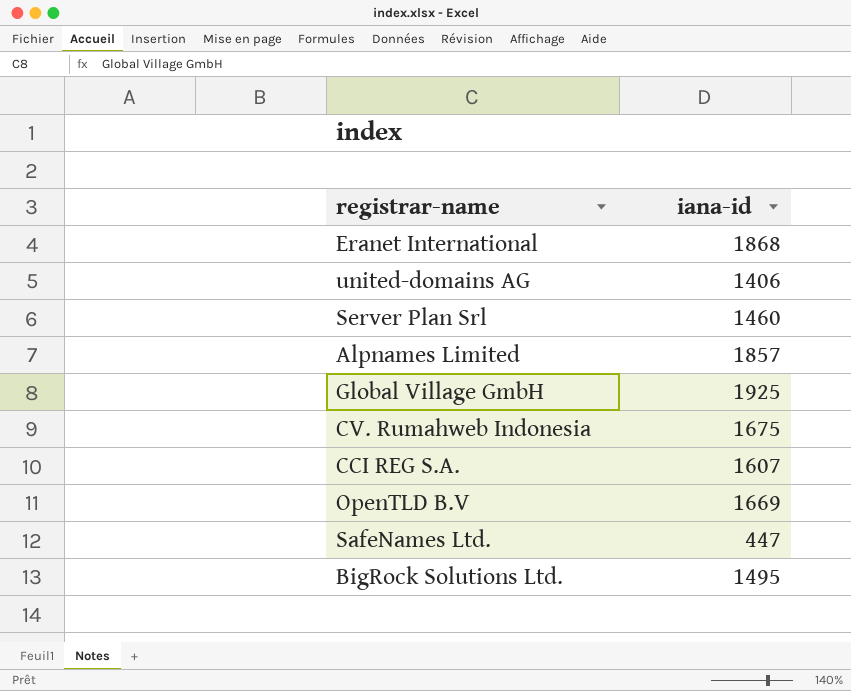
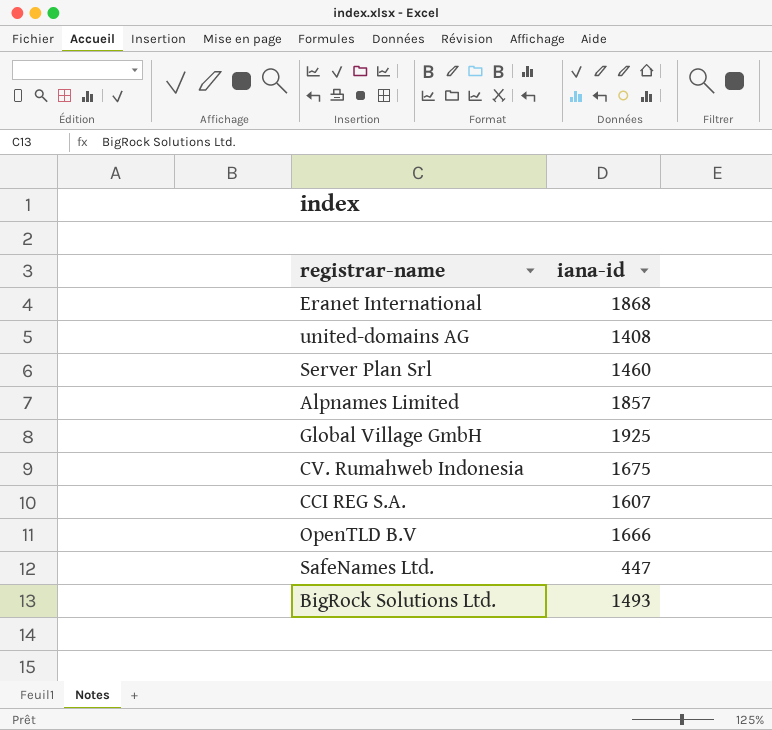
united-domains AG | iana-id: 1406 -> 1408
OpenTLD B.V | iana-id: 1669 -> 1666
BigRock Solutions Ltd. | iana-id: 1495 -> 1493

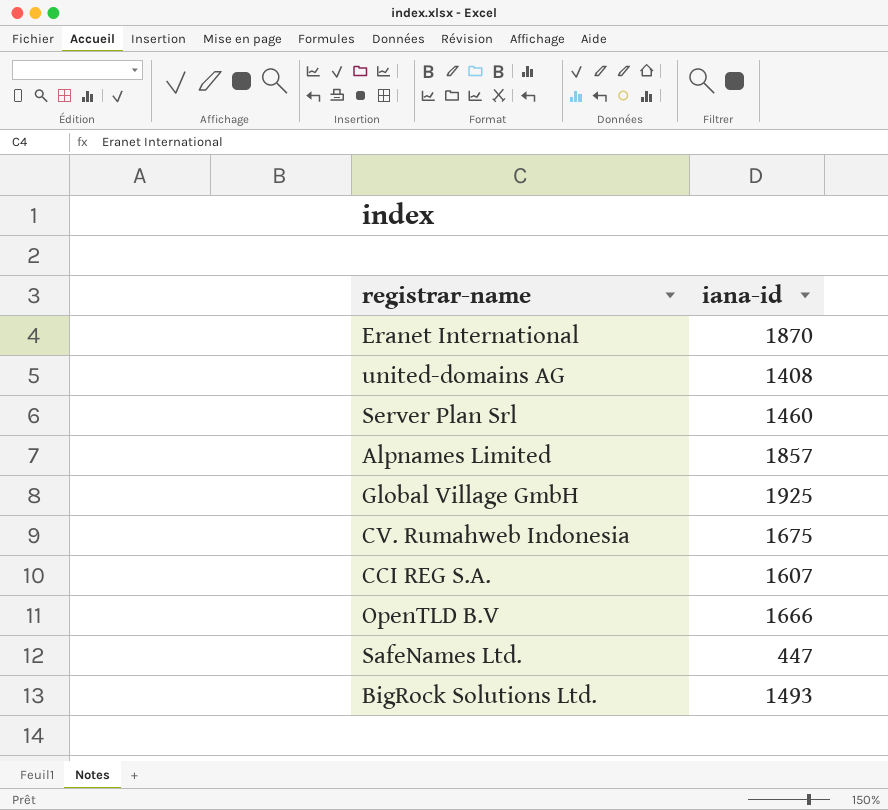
Eranet International | iana-id: 1868 -> 1870

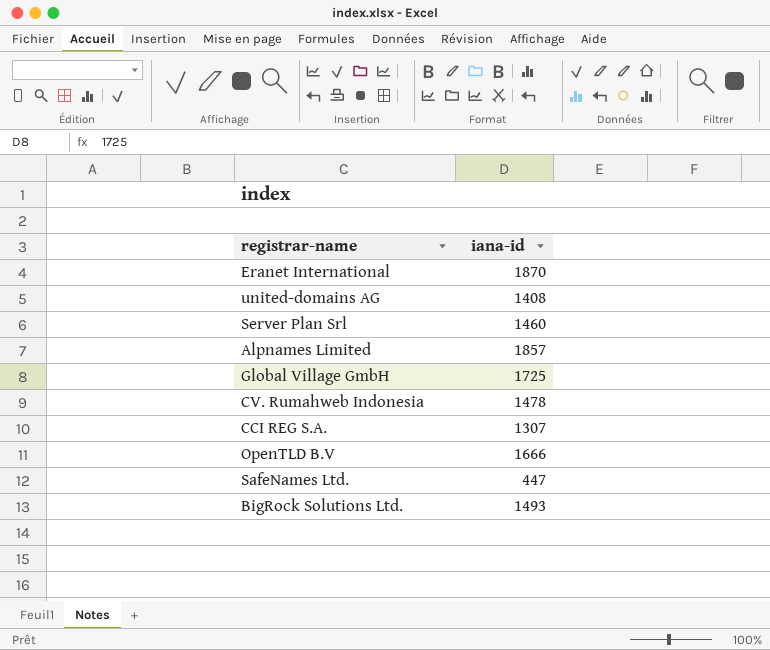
Global Village GmbH | iana-id: 1925 -> 1725
CV. Rumahweb Indonesia | iana-id: 1675 -> 1478
CCI REG S.A. | iana-id: 1607 -> 1307

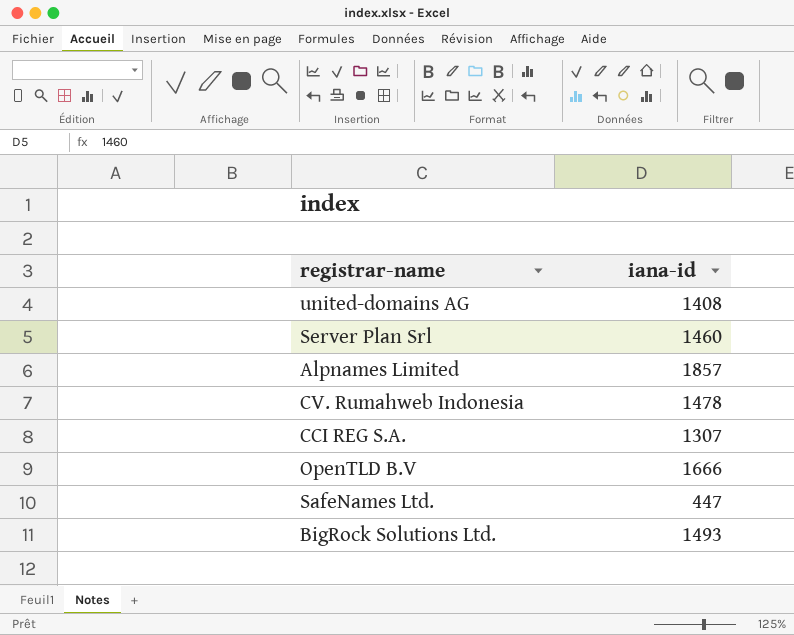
row Eranet International: 1870 -> none
row Global Village GmbH: 1725 -> none

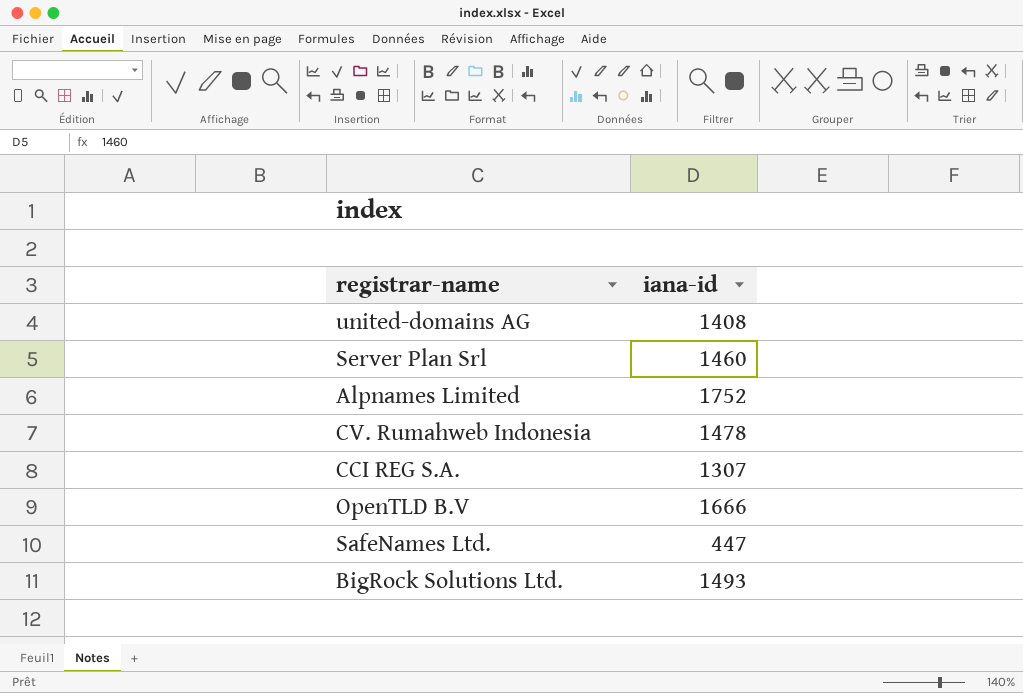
Alpnames Limited | iana-id: 1857 -> 1752

